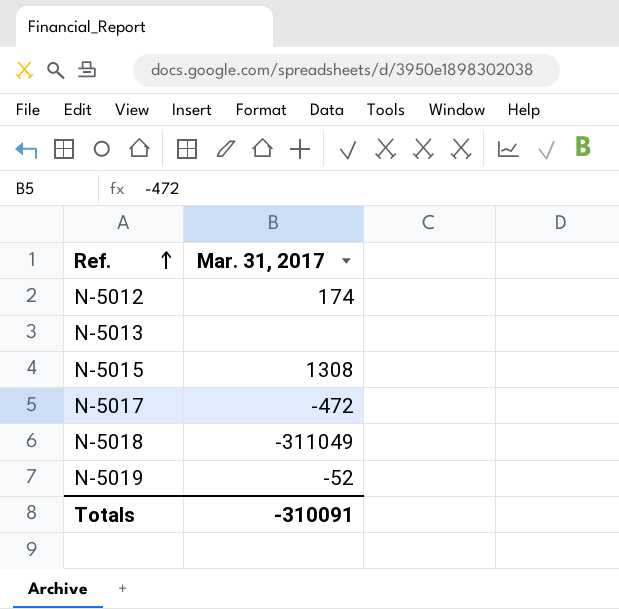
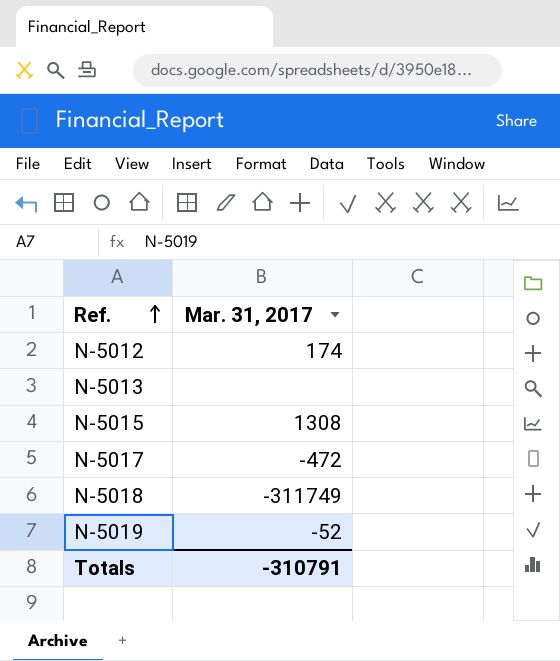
N-5018 | Mar. 31, 2017: -311049 -> -311749
Totals | Mar. 31, 2017: -310091 -> -310791

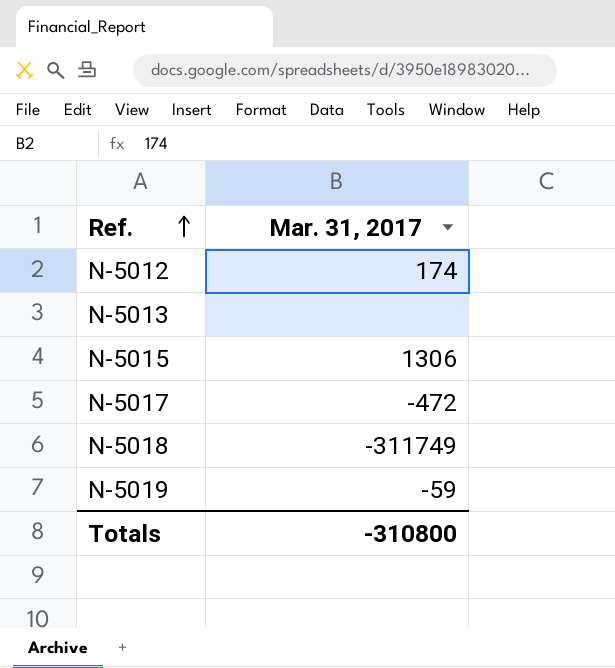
N-5015 | Mar. 31, 2017: 1308 -> 1306
N-5019 | Mar. 31, 2017: -52 -> -59
Totals | Mar. 31, 2017: -310791 -> -310800

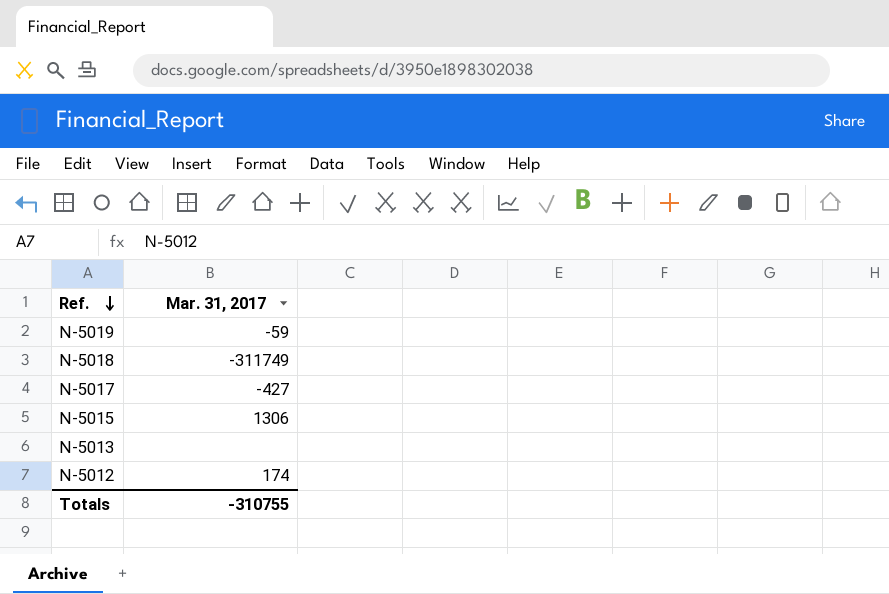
row order: Ref. ascending -> Ref. descending
N-5017 | Mar. 31, 2017: -472 -> -427
Totals | Mar. 31, 2017: -310800 -> -310755

